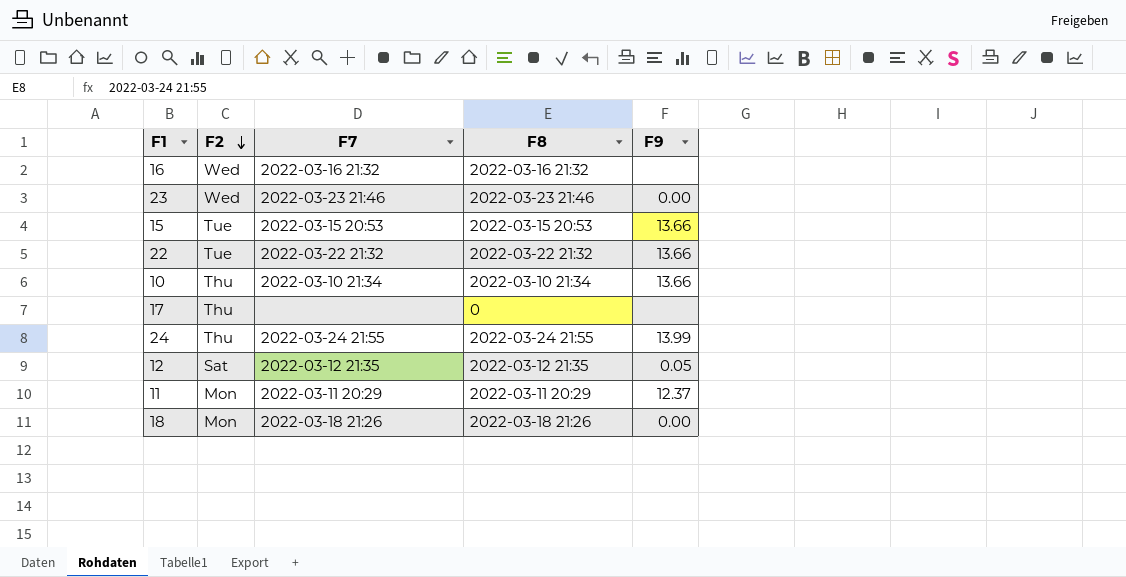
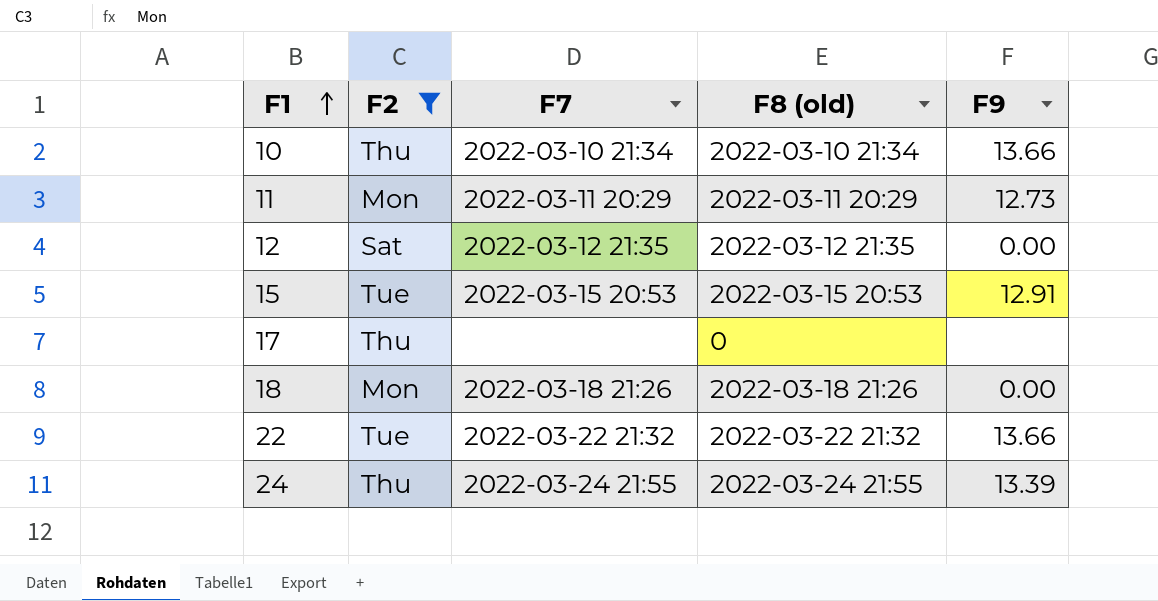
filter: none -> F2 != Wed
row order: F2 descending -> F1 ascending
column name: F8 -> F8 (old)
11 | F9: 12.37 -> 12.73
12 | F9: 0.05 -> 0.00
15 | F9: 13.66 -> 12.91
24 | F9: 13.99 -> 13.39

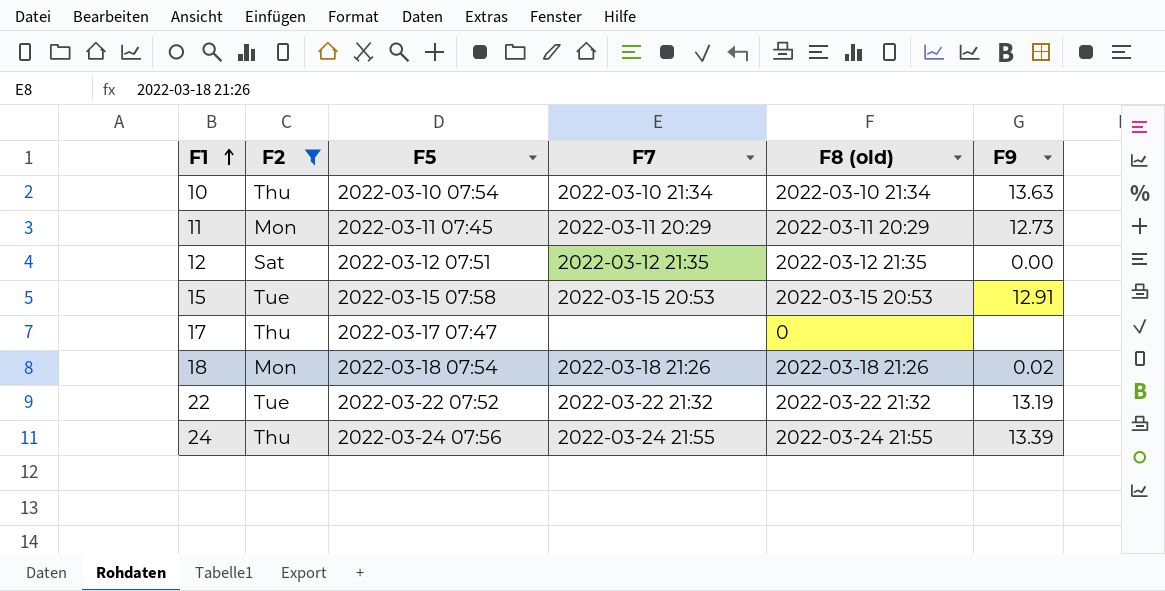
column F5 | position: none -> 3
10 | F9: 13.66 -> 13.63
18 | F9: 0.00 -> 0.02
22 | F9: 13.66 -> 13.19

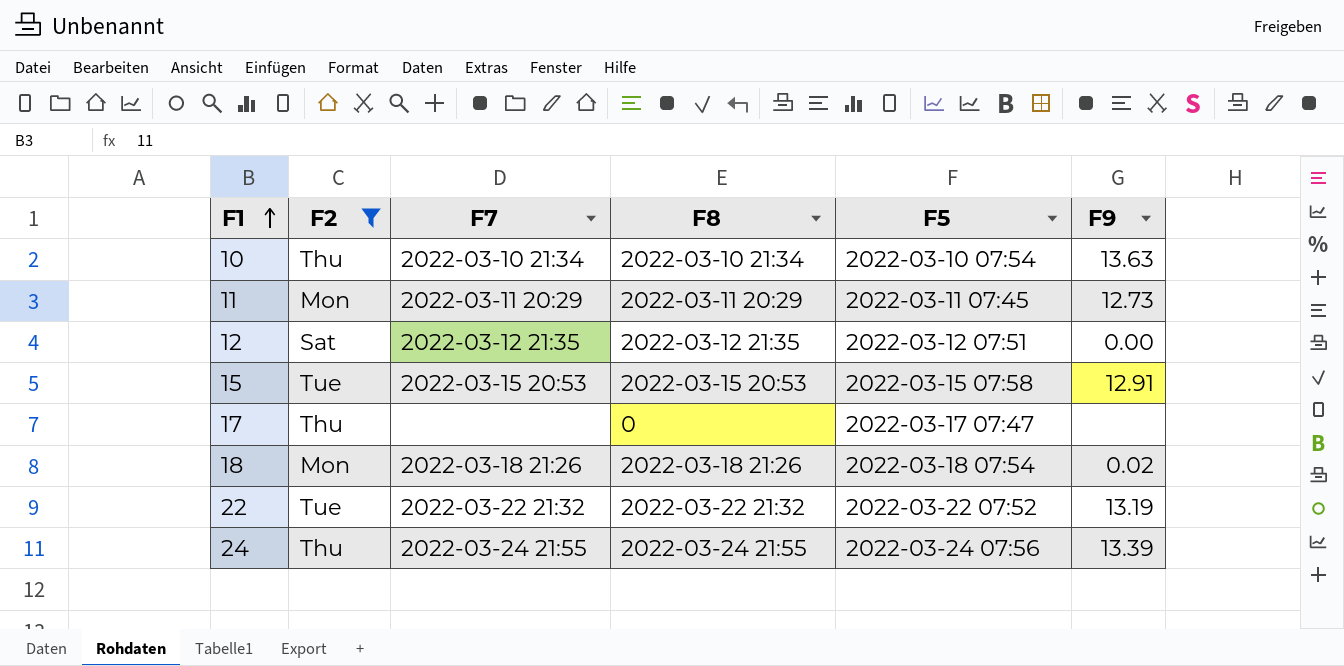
column name: F8 (old) -> F8
column F5 | position: 3 -> 5

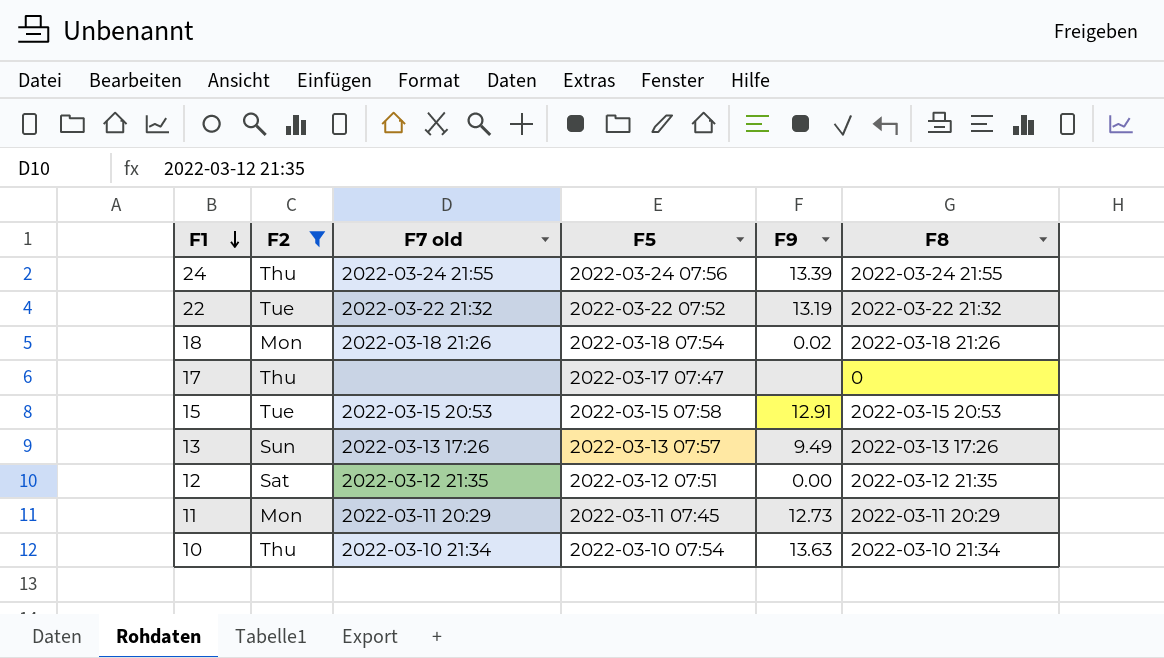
row order: F1 ascending -> F1 descending
column name: F7 -> F7 old
column F8 | position: 4 -> 6
row 13: none -> Sun | 2022-03-13 17:26 | 2022-03-13 07:57 | 9.49 | 2022-03-13 17:26

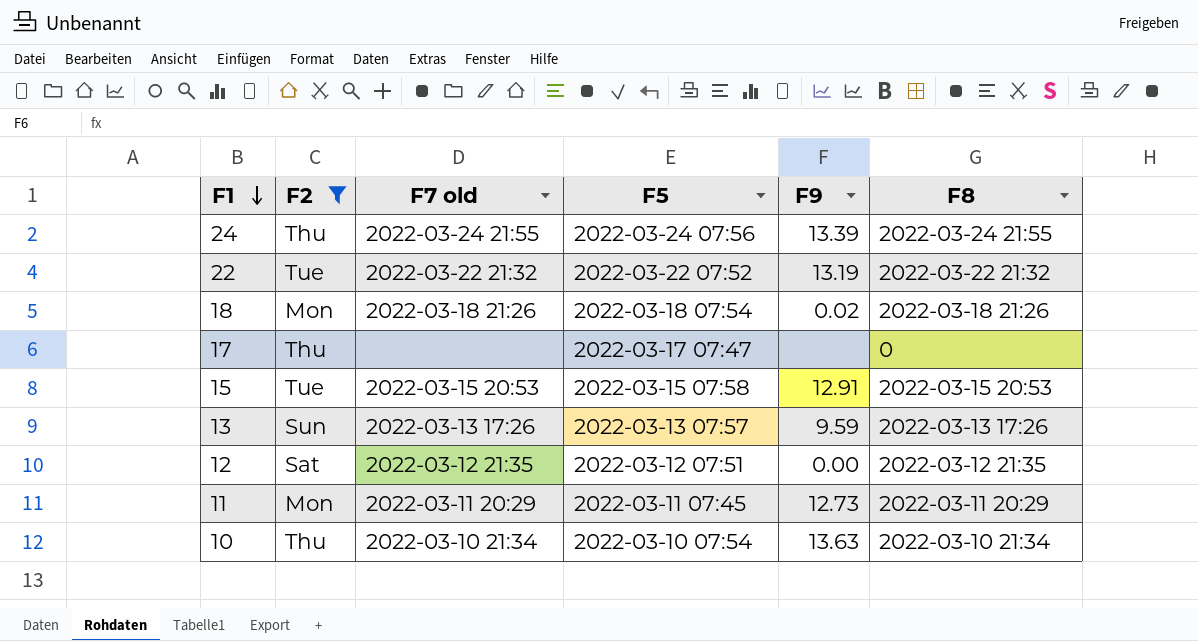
13 | F9: 9.49 -> 9.59

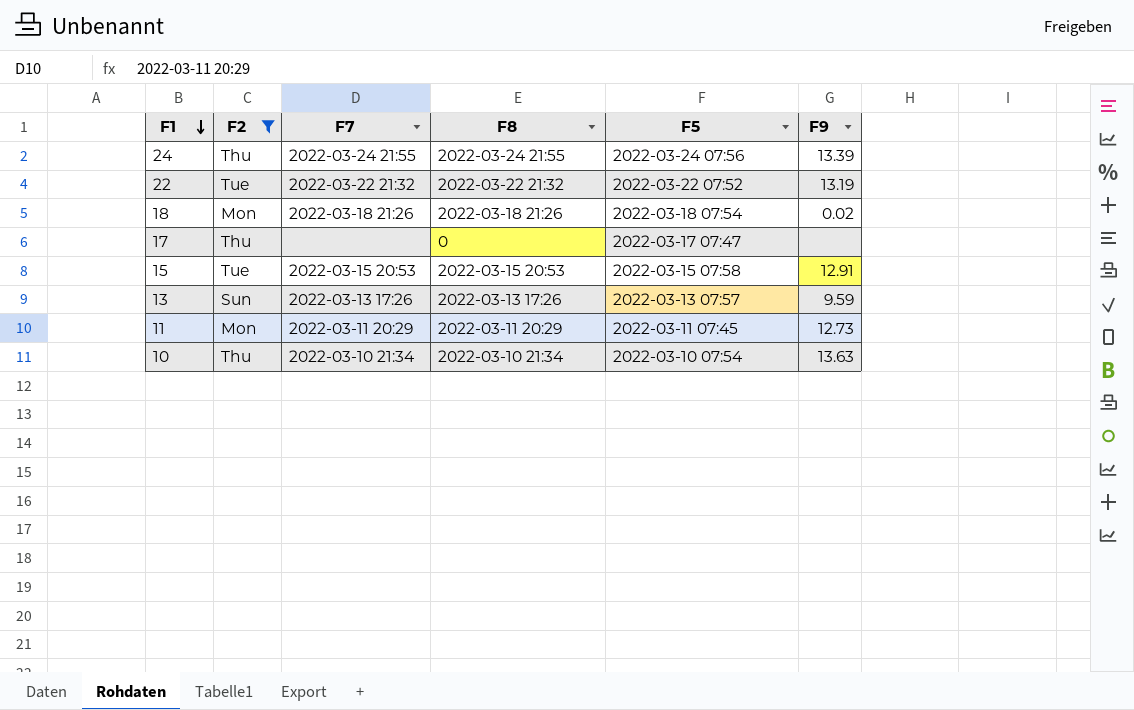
column name: F7 old -> F7
column F8 | position: 6 -> 4
row 12: Sat | 2022-03-12 21:35 | 2022-03-12 07:51 | 0.00 | 2022-03-12 21:35 -> none

